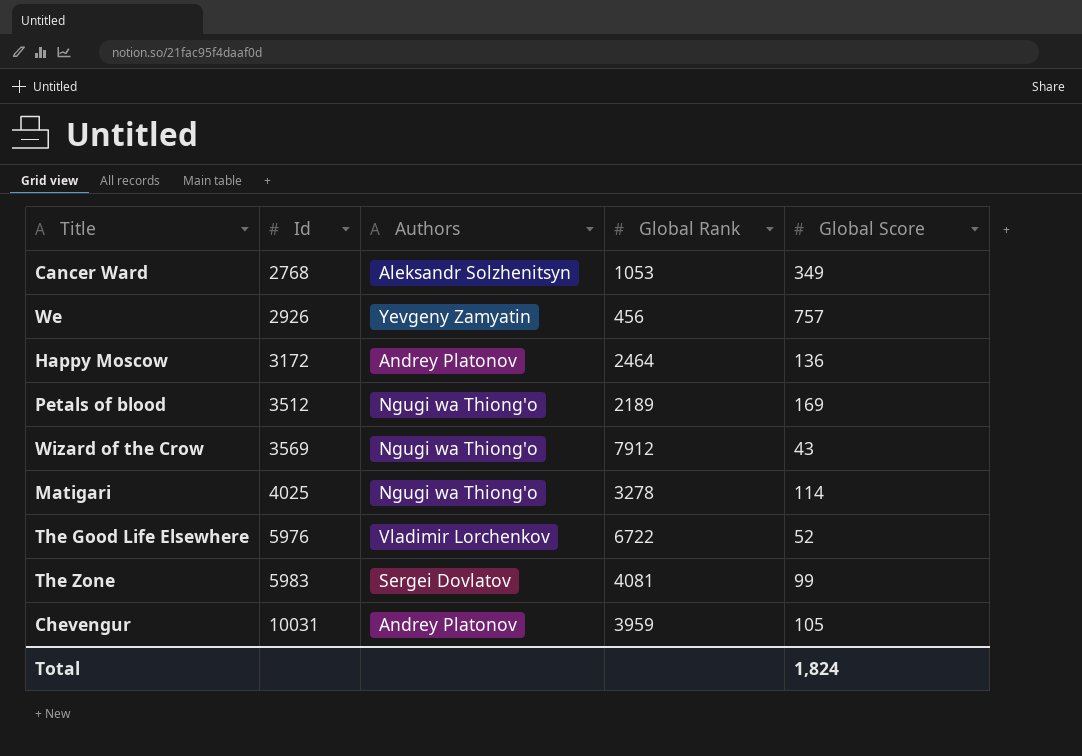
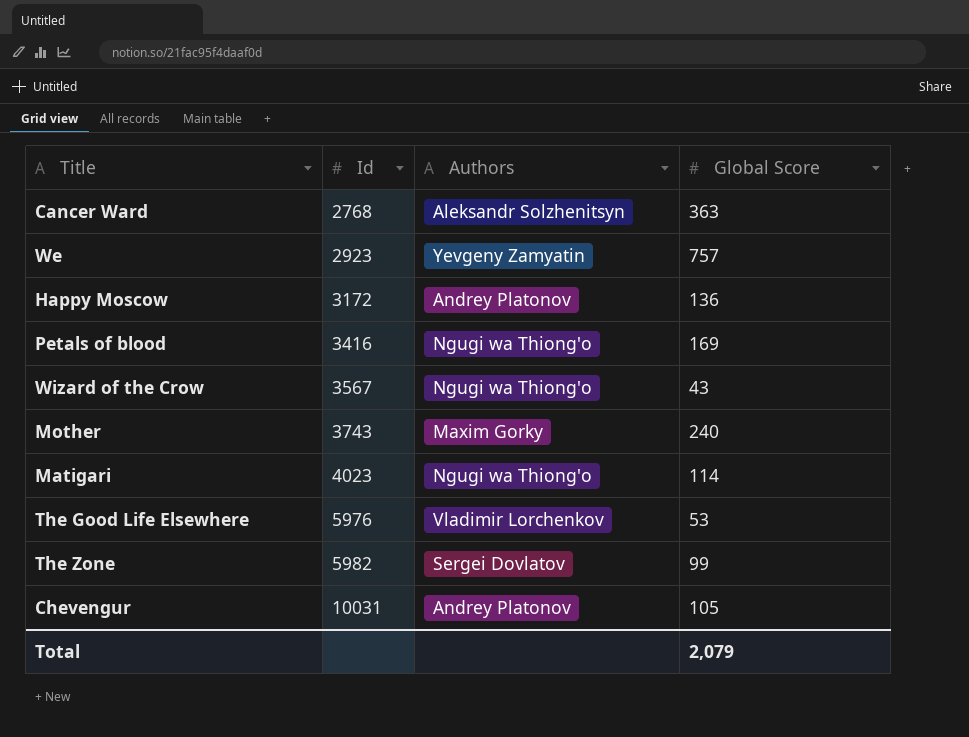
column Global Rank | position: 4 -> none
Cancer Ward | Global Score: 349 -> 363
We | Id: 2926 -> 2923
Petals of blood | Id: 3512 -> 3416
Wizard of the Crow | Id: 3569 -> 3567
row Mother: none -> 3743 | Maxim Gorky | 240
Matigari | Id: 4025 -> 4023
The Good Life Elsewhere | Global Score: 52 -> 53
The Zone | Id: 5983 -> 5982
Total | Global Score: 1,824 -> 2,079

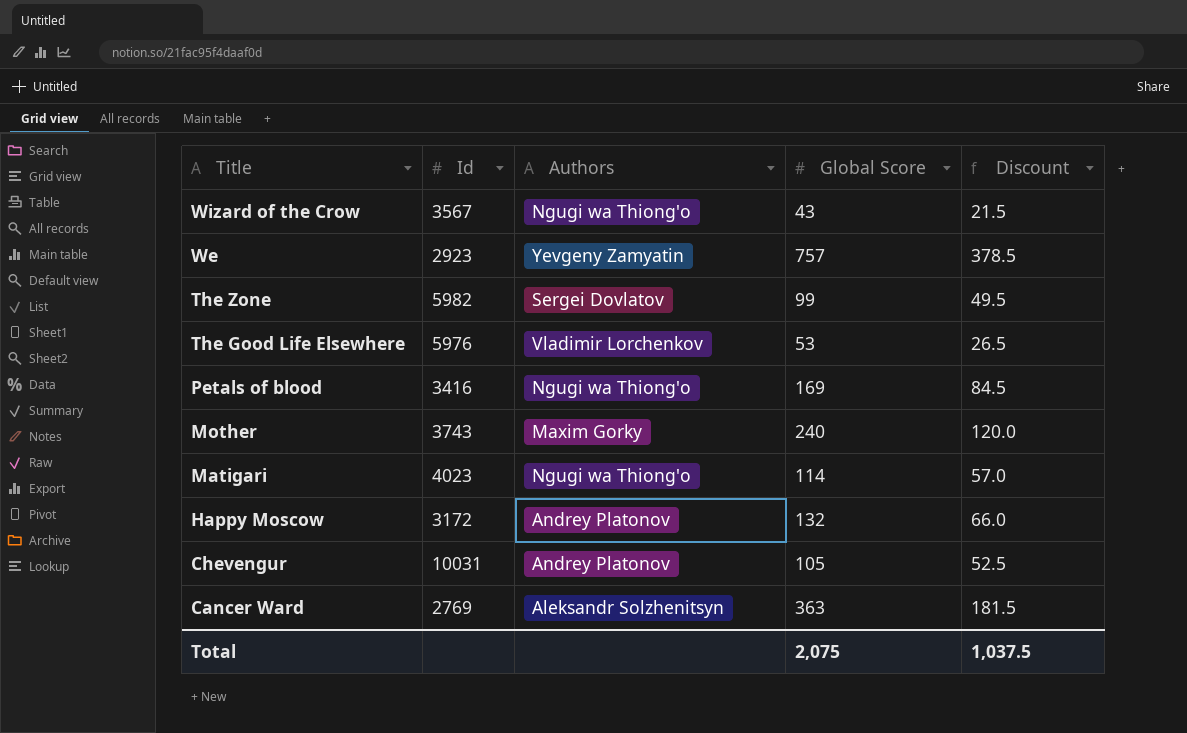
row order: Id ascending -> Title descending
column Discount | formula: none -> [Global Score] * 0.5
Happy Moscow | Global Score: 136 -> 132
Cancer Ward | Id: 2768 -> 2769
Total | Global Score: 2,079 -> 2,075

